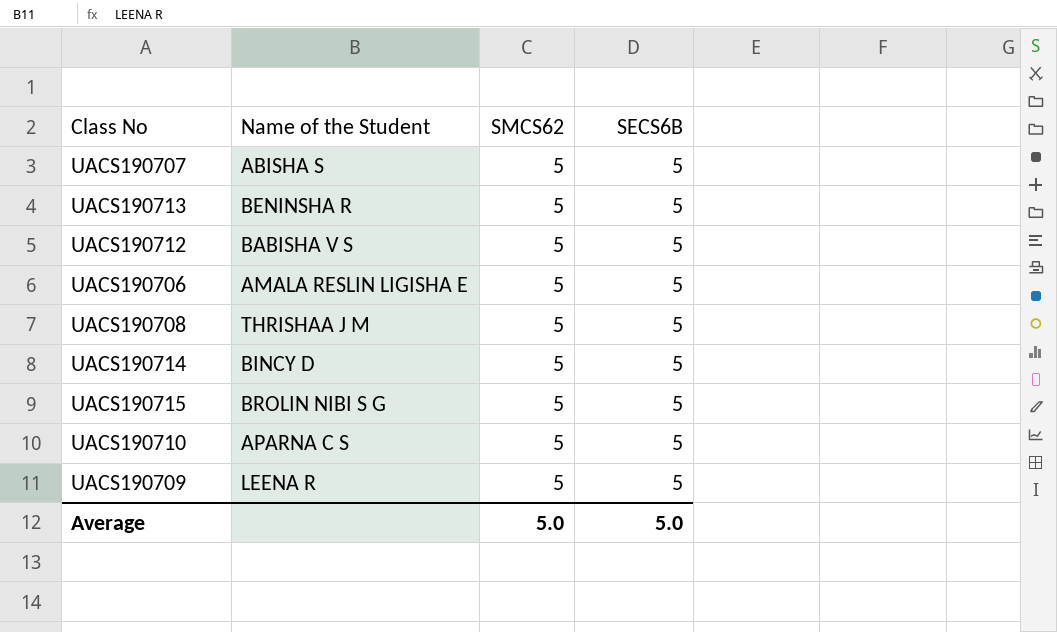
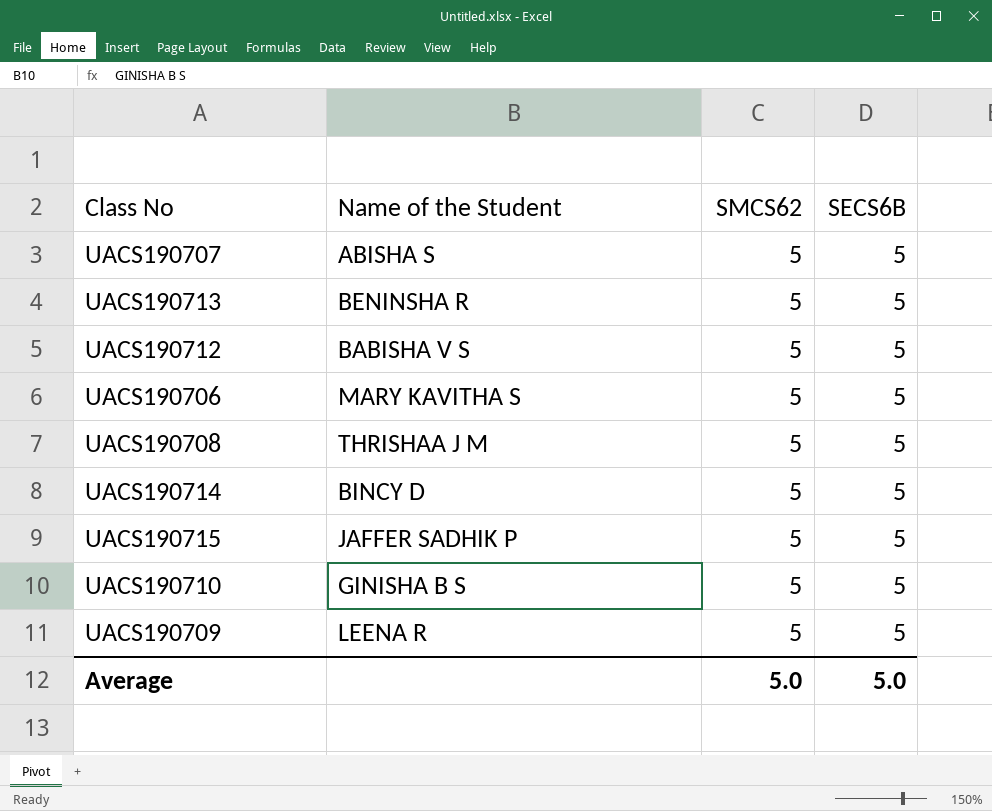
UACS190706 | Name of the Student: AMALA RESLIN LIGISHA E -> MARY KAVITHA S
UACS190715 | Name of the Student: BROLIN NIBI S G -> JAFFER SADHIK P
UACS190710 | Name of the Student: APARNA C S -> GINISHA B S

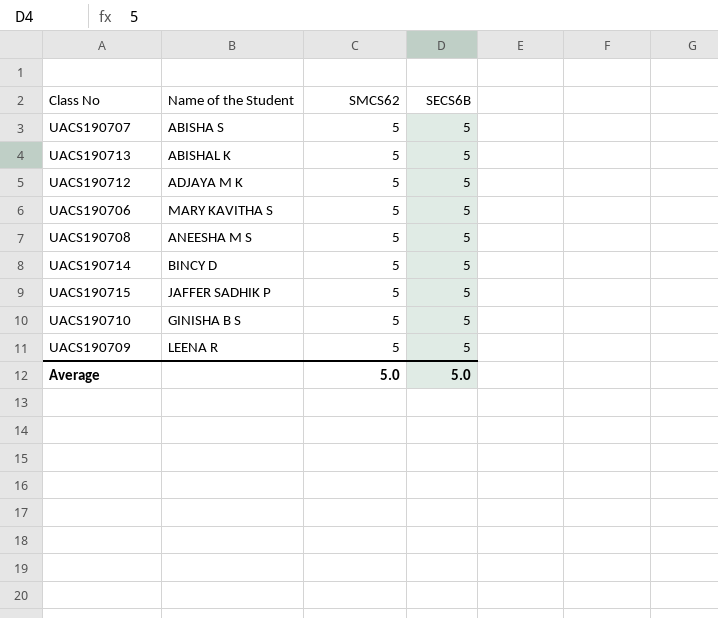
UACS190713 | Name of the Student: BENINSHA R -> ABISHAL K
UACS190712 | Name of the Student: BABISHA V S -> ADJAYA M K
UACS190708 | Name of the Student: THRISHAA J M -> ANEESHA M S

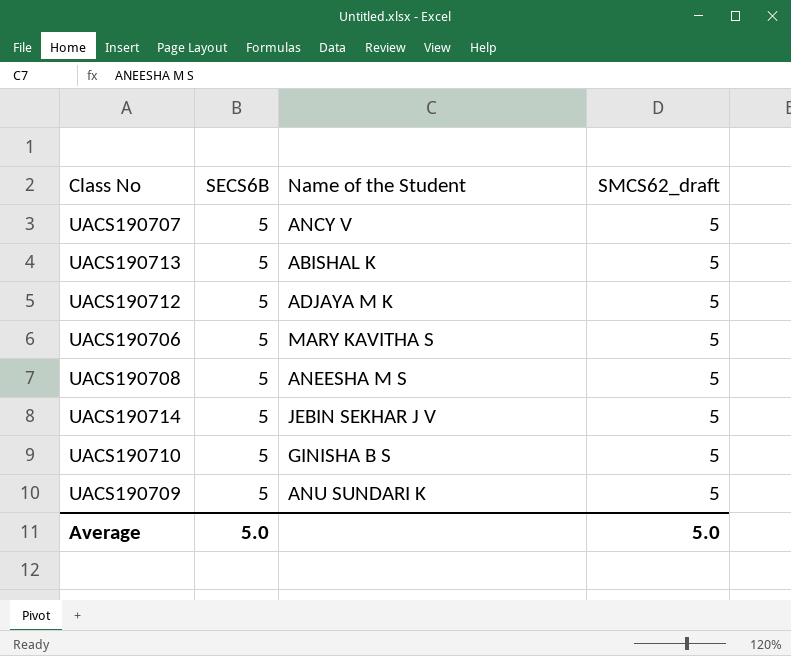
column SECS6B | position: 4 -> 2
column name: SMCS62 -> SMCS62_draft
row UACS190715: JAFFER SADHIK P | 5 | 5 -> none
UACS190707 | Name of the Student: ABISHA S -> ANCY V
UACS190714 | Name of the Student: BINCY D -> JEBIN SEKHAR J V
UACS190709 | Name of the Student: LEENA R -> ANU SUNDARI K

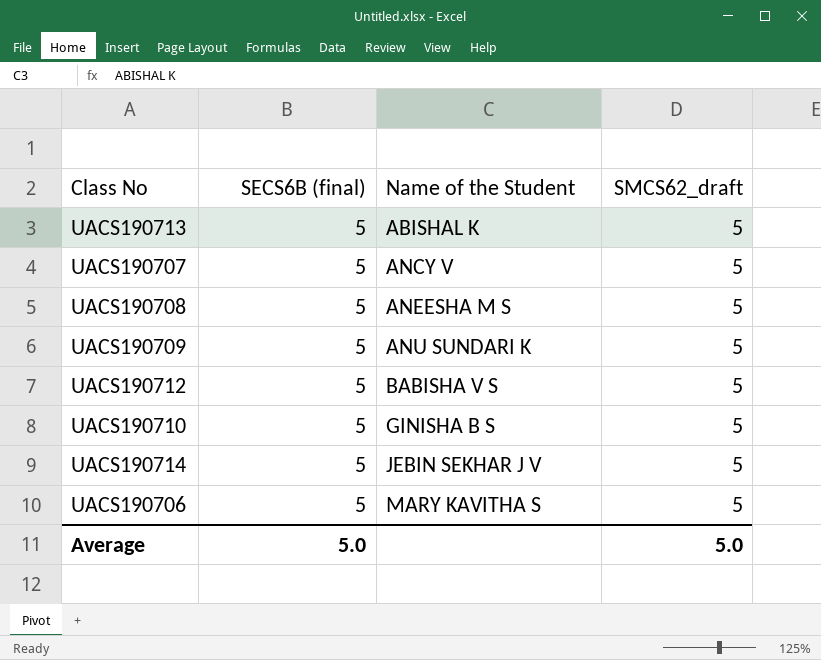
row order: none -> Name of the Student ascending
column name: SECS6B -> SECS6B (final)
UACS190712 | Name of the Student: ADJAYA M K -> BABISHA V S

